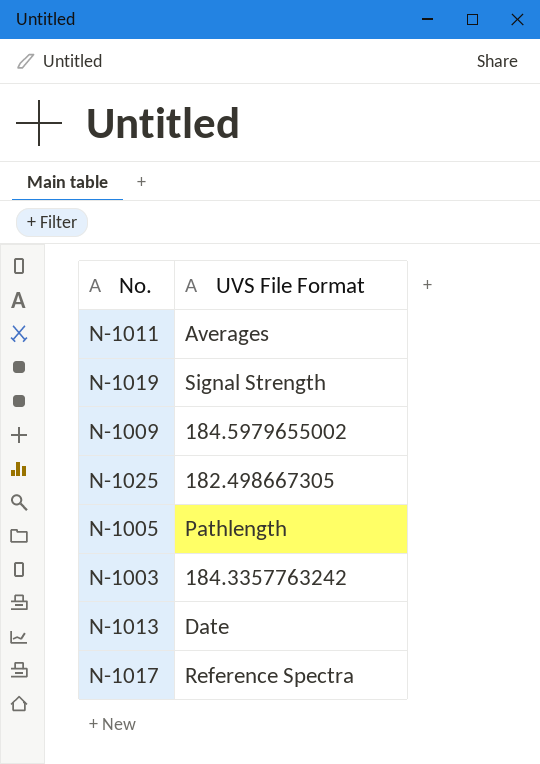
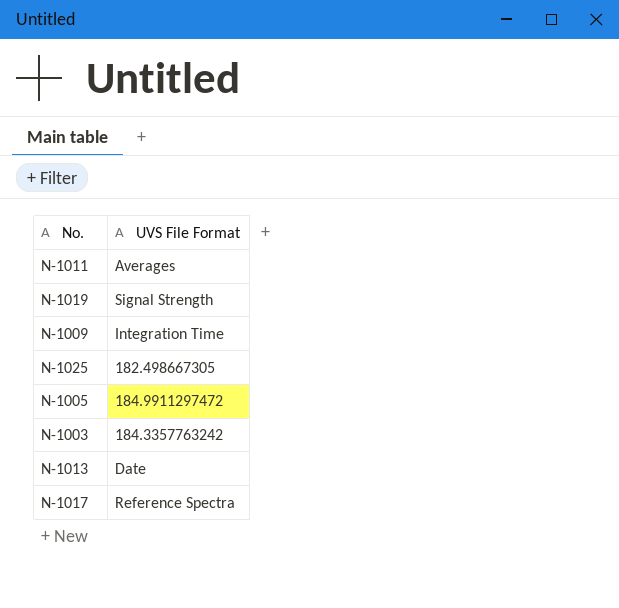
N-1009 | UVS File Format: 184.5979655002 -> Integration Time
N-1005 | UVS File Format: Pathlength -> 184.9911297472

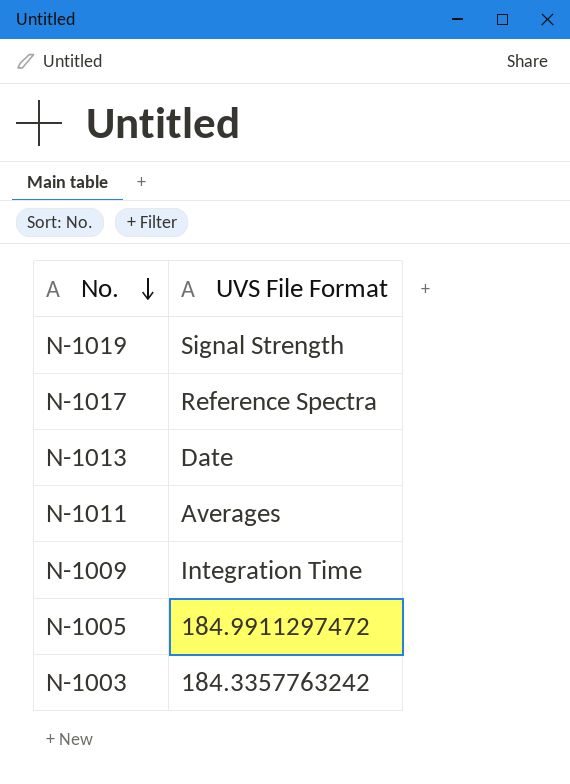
row order: none -> No. descending
row N-1025: 182.498667305 -> none

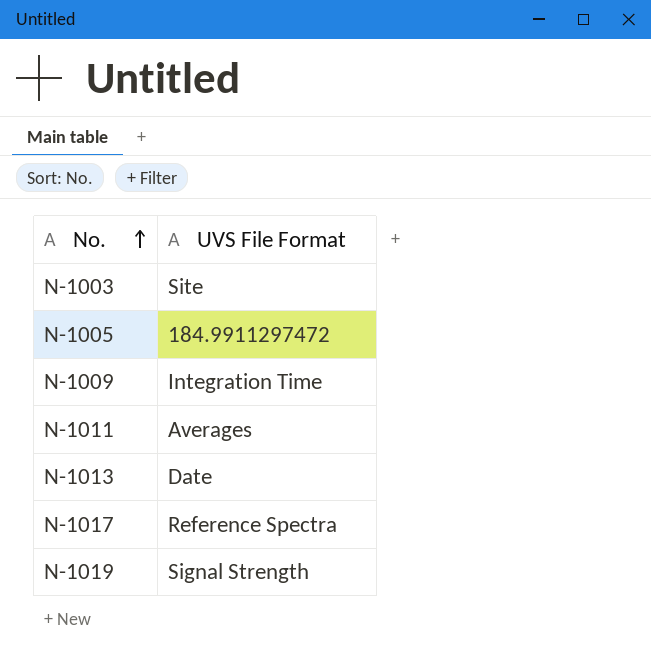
row order: No. descending -> No. ascending
N-1003 | UVS File Format: 184.3357763242 -> Site

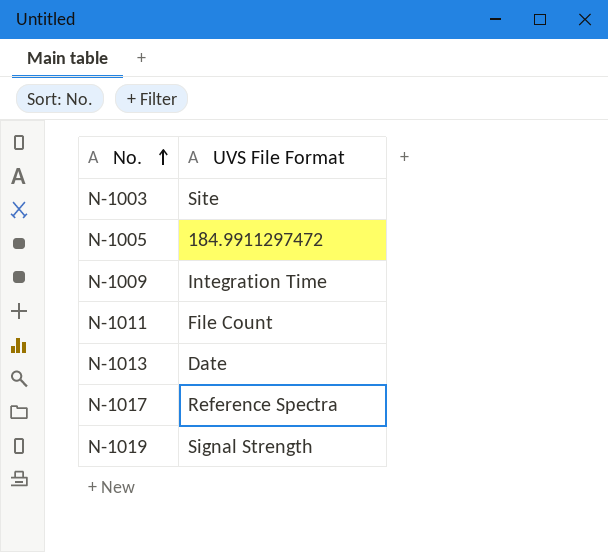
N-1011 | UVS File Format: Averages -> File Count

